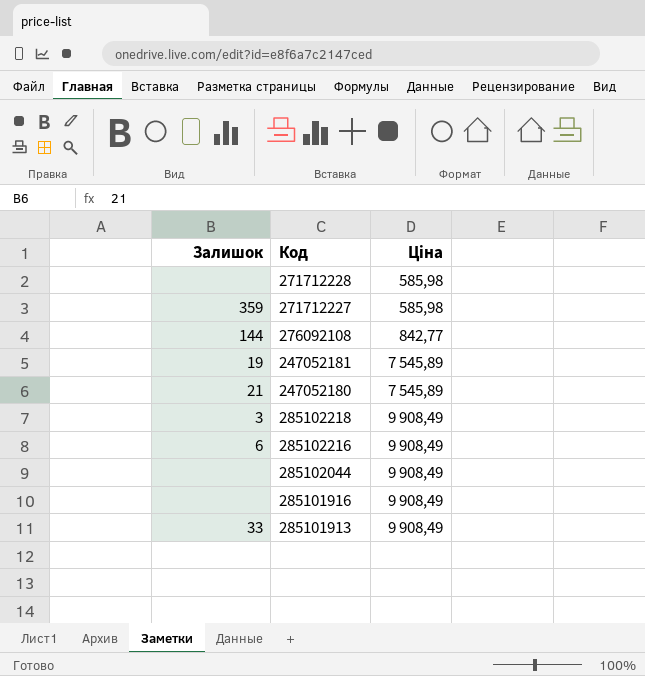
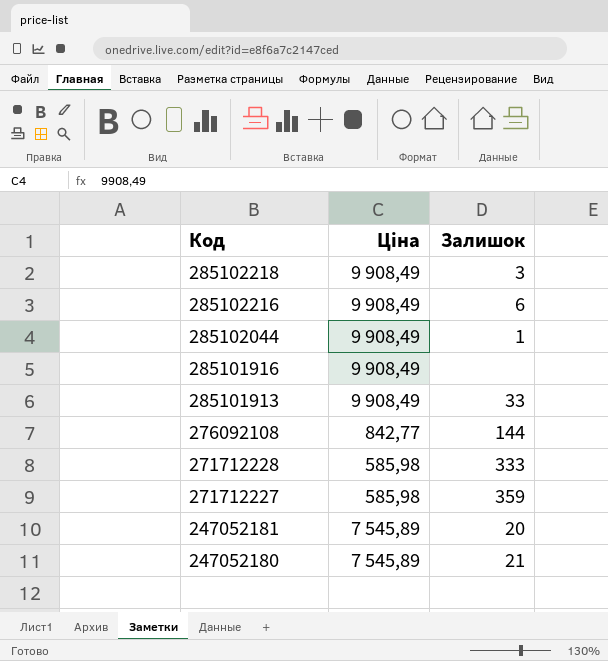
row order: Ціна ascending -> Код descending
column Залишок | position: 1 -> 3
285102044 | Залишок: none -> 1
271712228 | Залишок: none -> 333
247052181 | Залишок: 19 -> 20

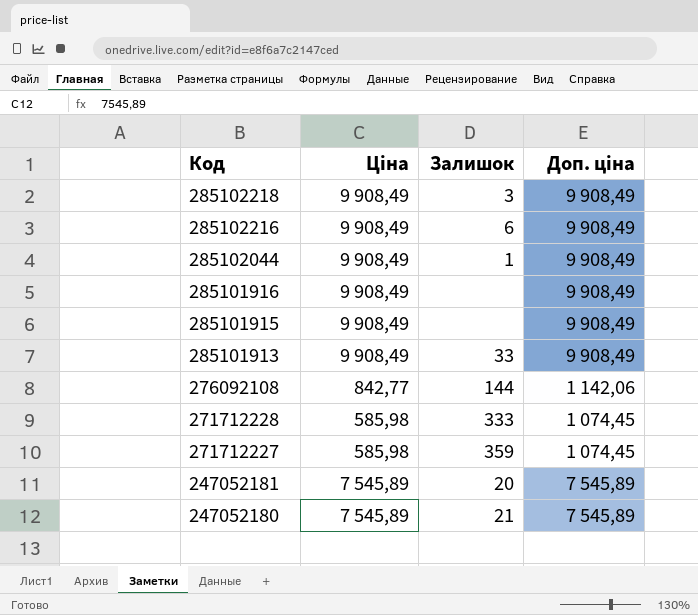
column Доп. ціна | position: none -> 4
row 285101915: none -> 9 908,49 | none | 9 908,49

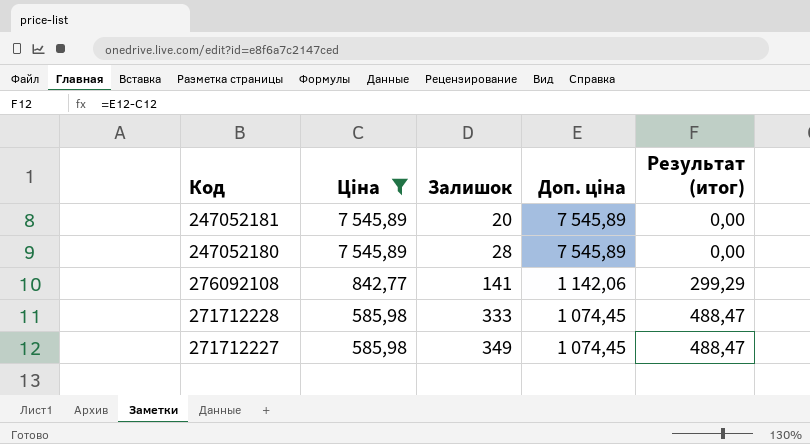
filter: none -> Ціна != 9 908,49
row order: Код descending -> Ціна descending
column Результат (итог) | formula: none -> [Доп. ціна] - [Ціна]
247052180 | Залишок: 21 -> 28
276092108 | Залишок: 144 -> 141
271712227 | Залишок: 359 -> 349

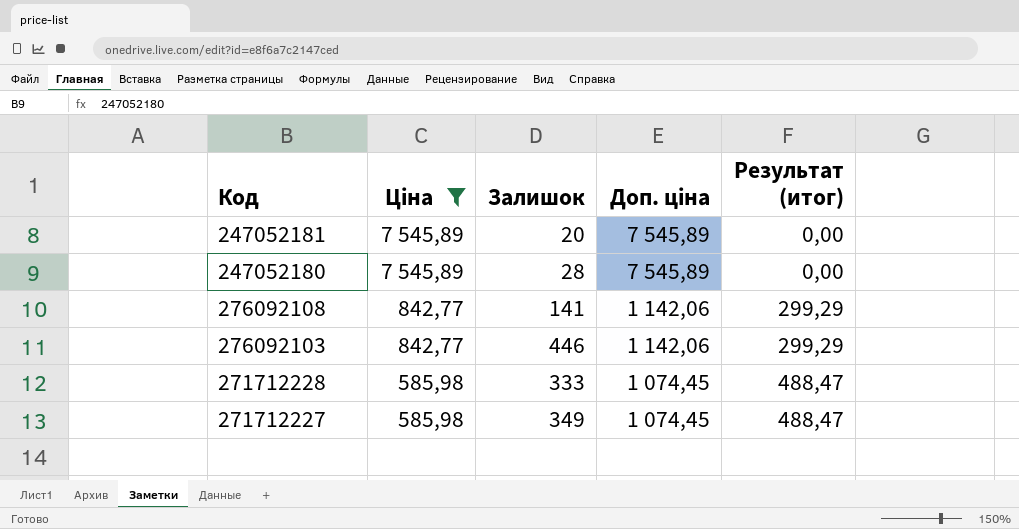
row 276092103: none -> 842,77 | 446 | 1 142,06 | 299,29

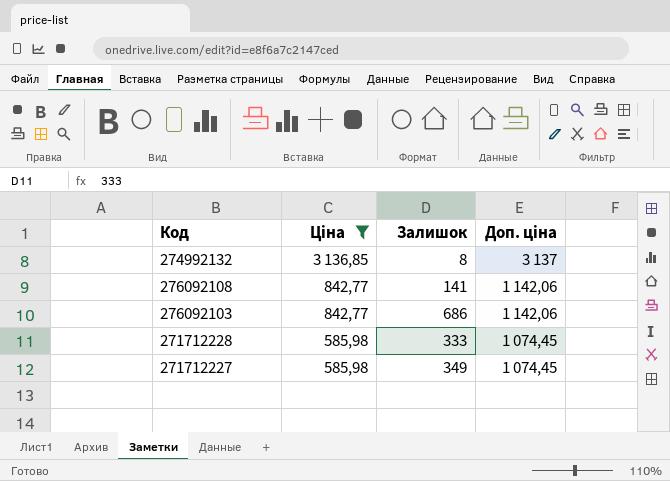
column Результат (итог) | formula: [Доп. ціна] - [Ціна] -> none
row 247052181: 7 545,89 | 20 | 7 545,89 | 0,00 -> none
row 247052180: 7 545,89 | 28 | 7 545,89 | 0,00 -> none
row 274992132: none -> 3 136,85 | 8 | 3 137
276092103 | Залишок: 446 -> 686

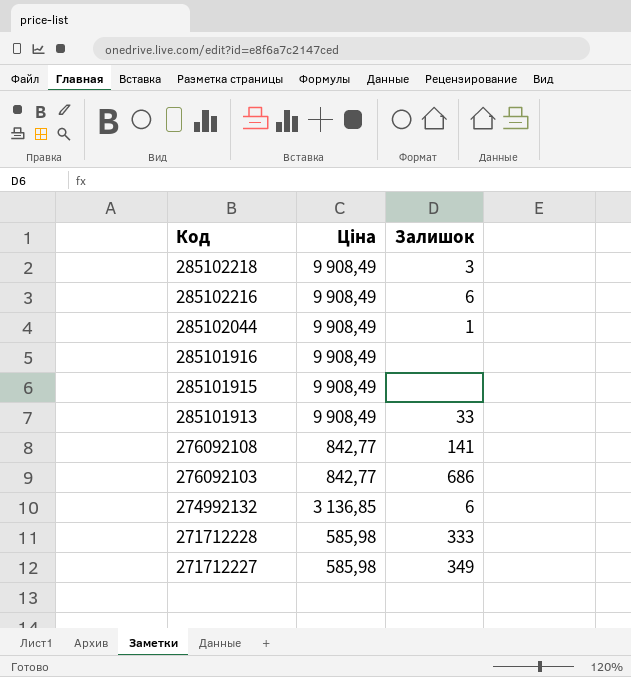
filter: Ціна != 9 908,49 -> none
row order: Ціна descending -> Код descending
column Доп. ціна | position: 4 -> none
274992132 | Залишок: 8 -> 6

